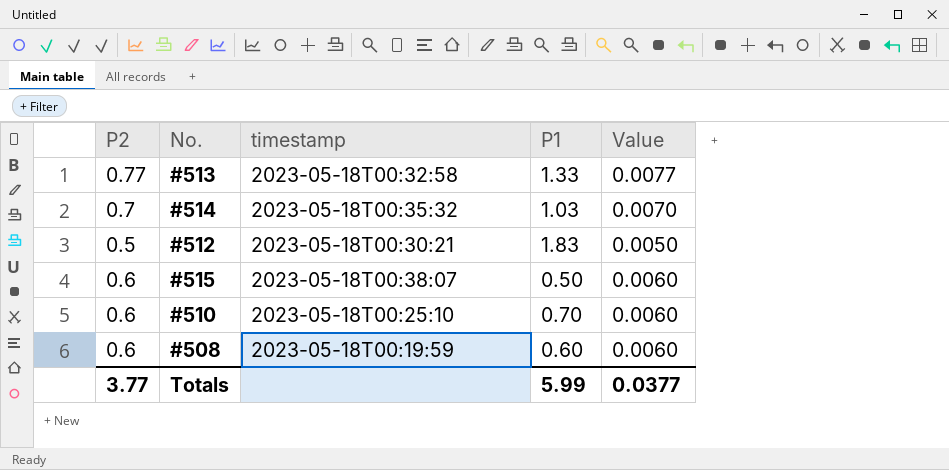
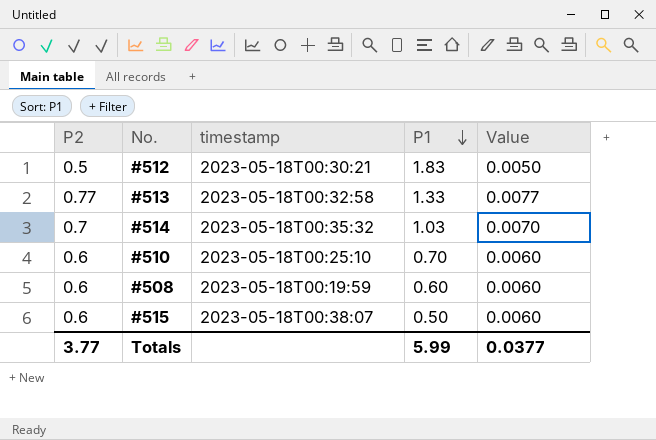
row order: none -> P1 descending

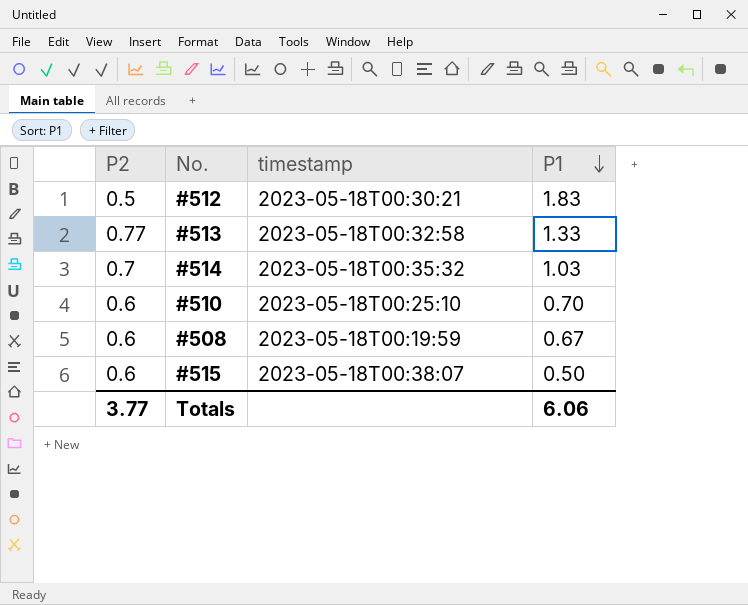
column Value | formula: [P2] * 0.01 -> none
#508 | P1: 0.60 -> 0.67
Totals | P1: 5.99 -> 6.06

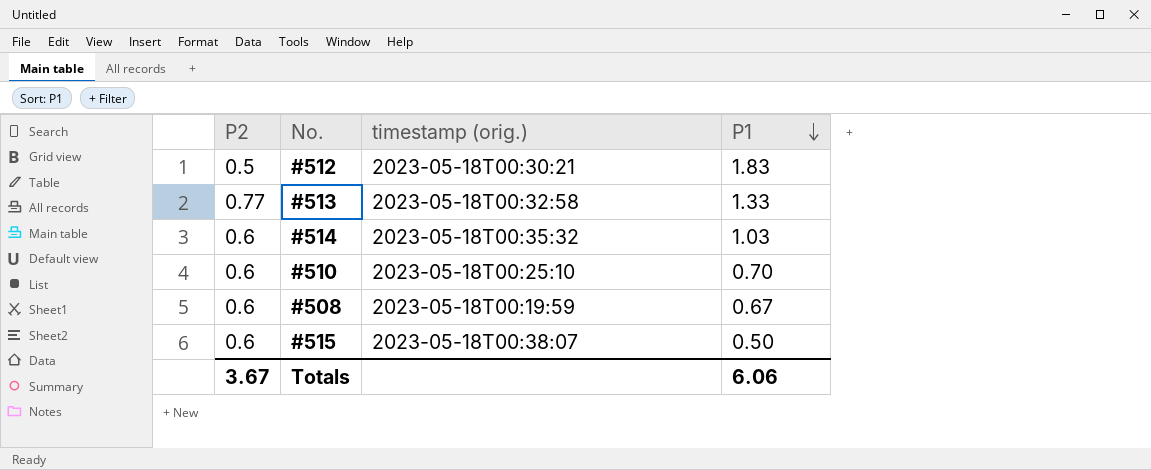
column name: timestamp -> timestamp (orig.)
#514 | P2: 0.7 -> 0.6
Totals | P2: 3.77 -> 3.67

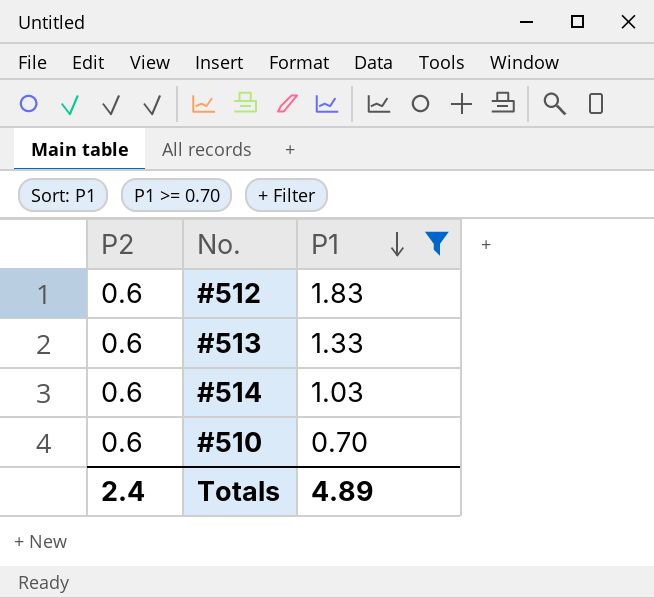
filter: none -> P1 >= 0.70
column timestamp (orig.) | position: 3 -> none
#512 | P2: 0.5 -> 0.6
#513 | P2: 0.77 -> 0.6
Totals | P2: 3.67 -> 2.4
Totals | P1: 6.06 -> 4.89

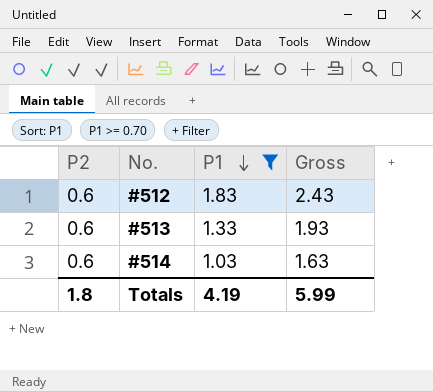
column Gross | formula: none -> [P2] + [P1]
row #510: 0.6 | 0.70 -> none
Totals | P2: 2.4 -> 1.8
Totals | P1: 4.89 -> 4.19

